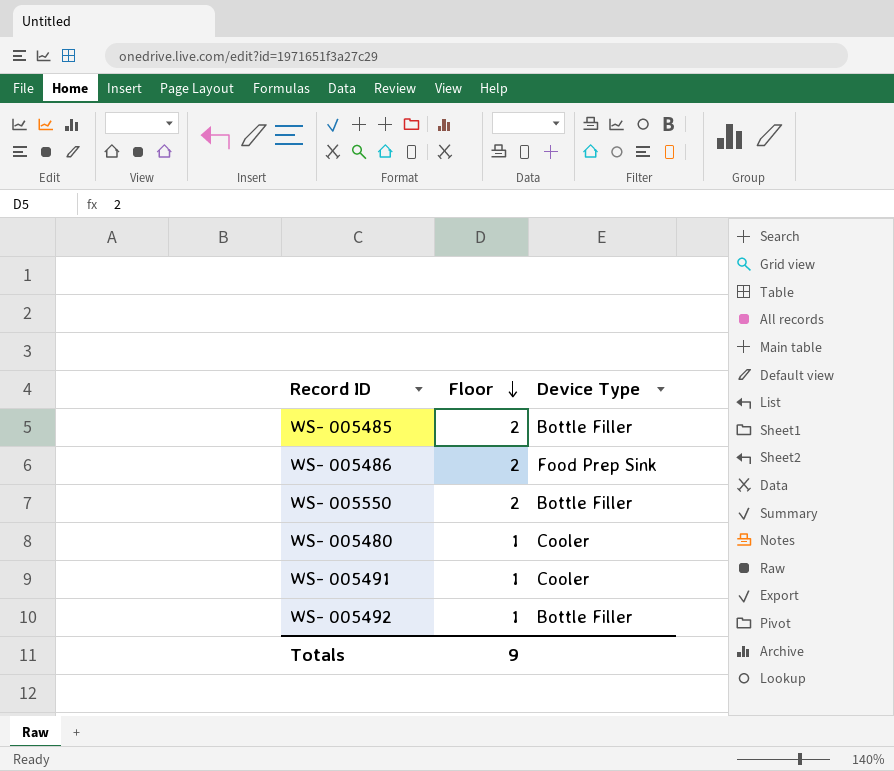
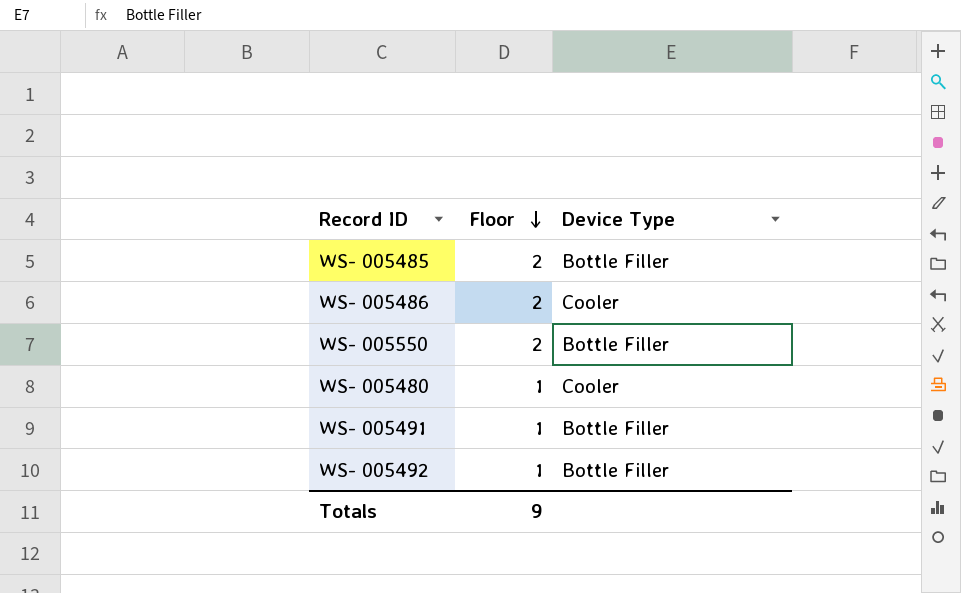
WS- 005486 | Device Type: Food Prep Sink -> Cooler
WS- 005491 | Device Type: Cooler -> Bottle Filler

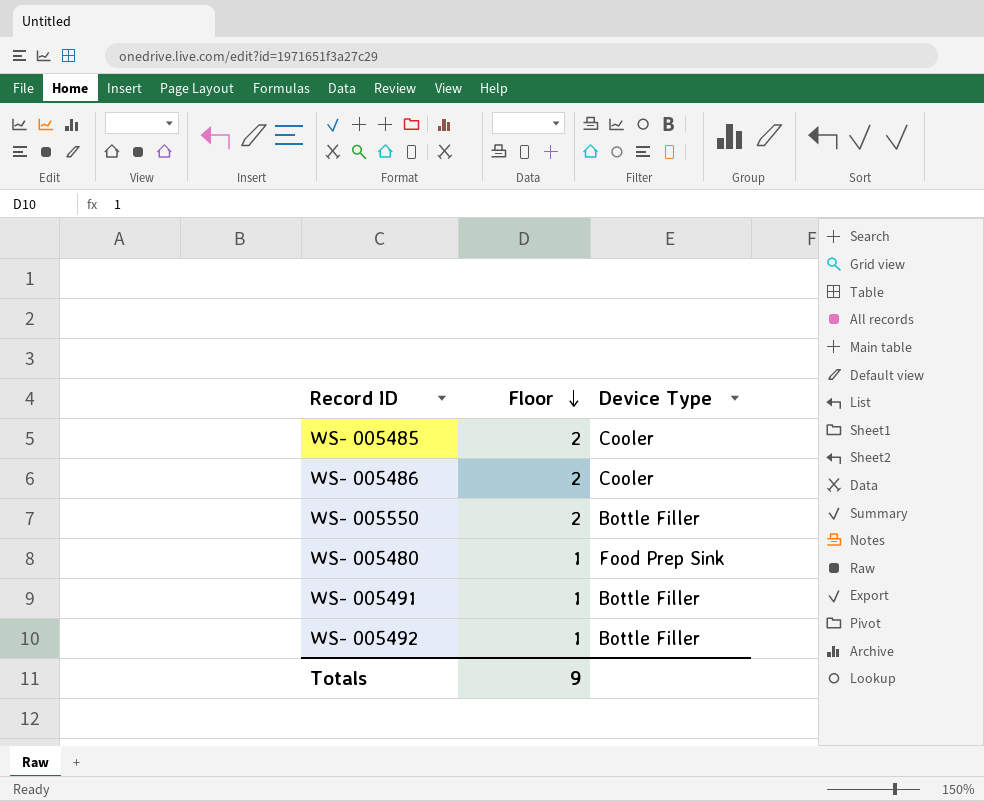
WS- 005485 | Device Type: Bottle Filler -> Cooler
WS- 005480 | Device Type: Cooler -> Food Prep Sink

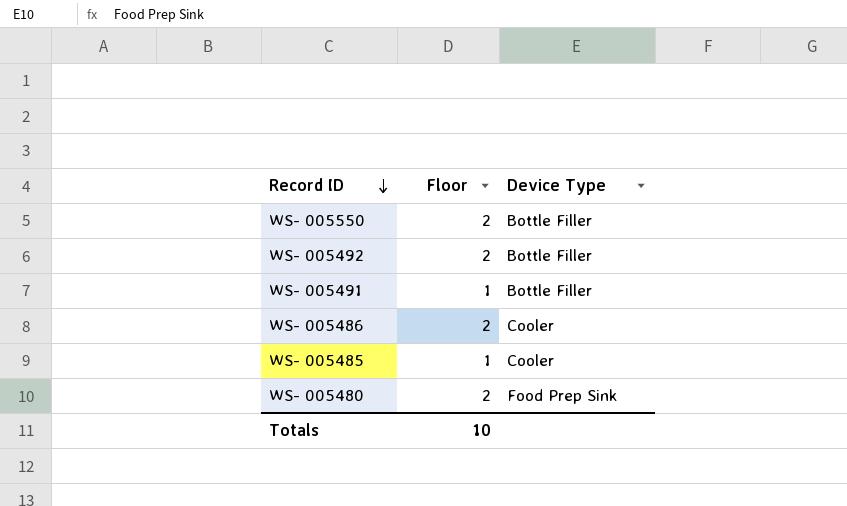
row order: Floor descending -> Record ID descending
WS- 005492 | Floor: 1 -> 2
WS- 005485 | Floor: 2 -> 1
WS- 005480 | Floor: 1 -> 2
Totals | Floor: 9 -> 10

